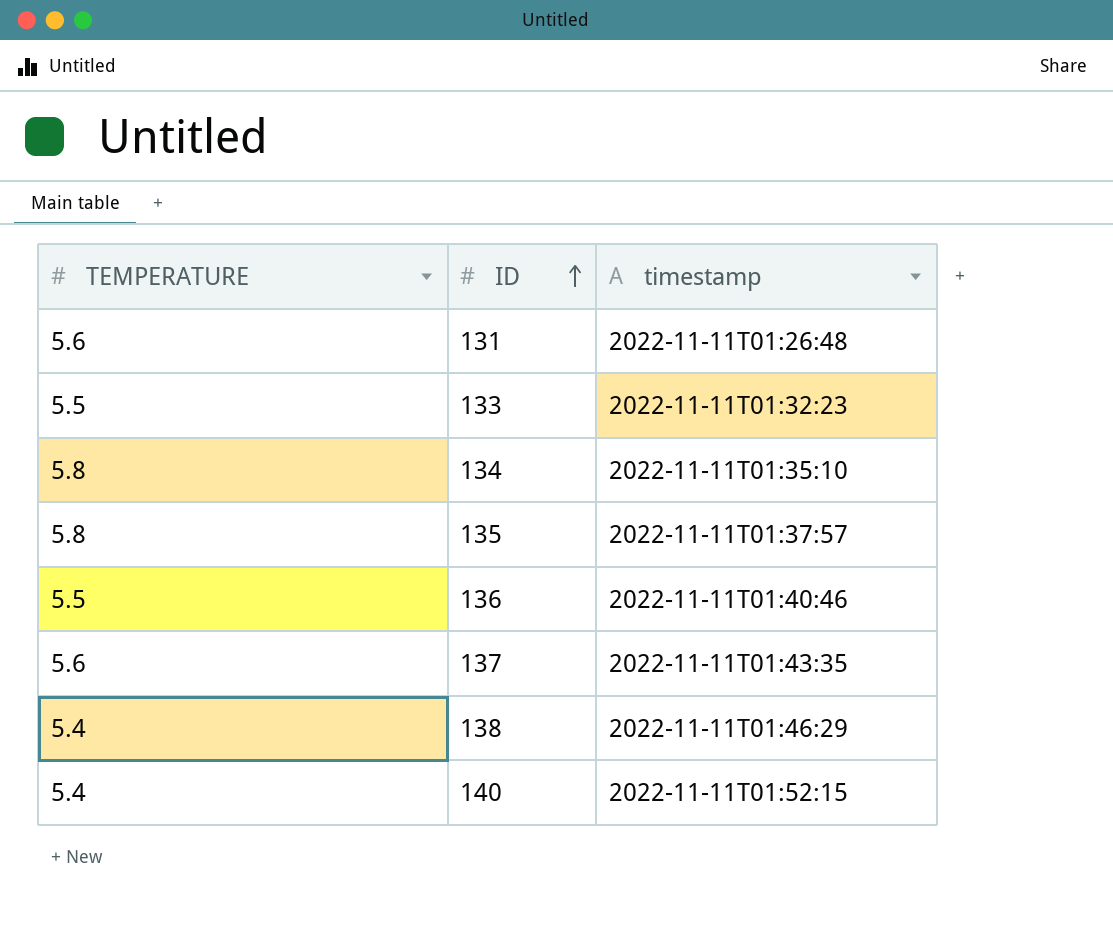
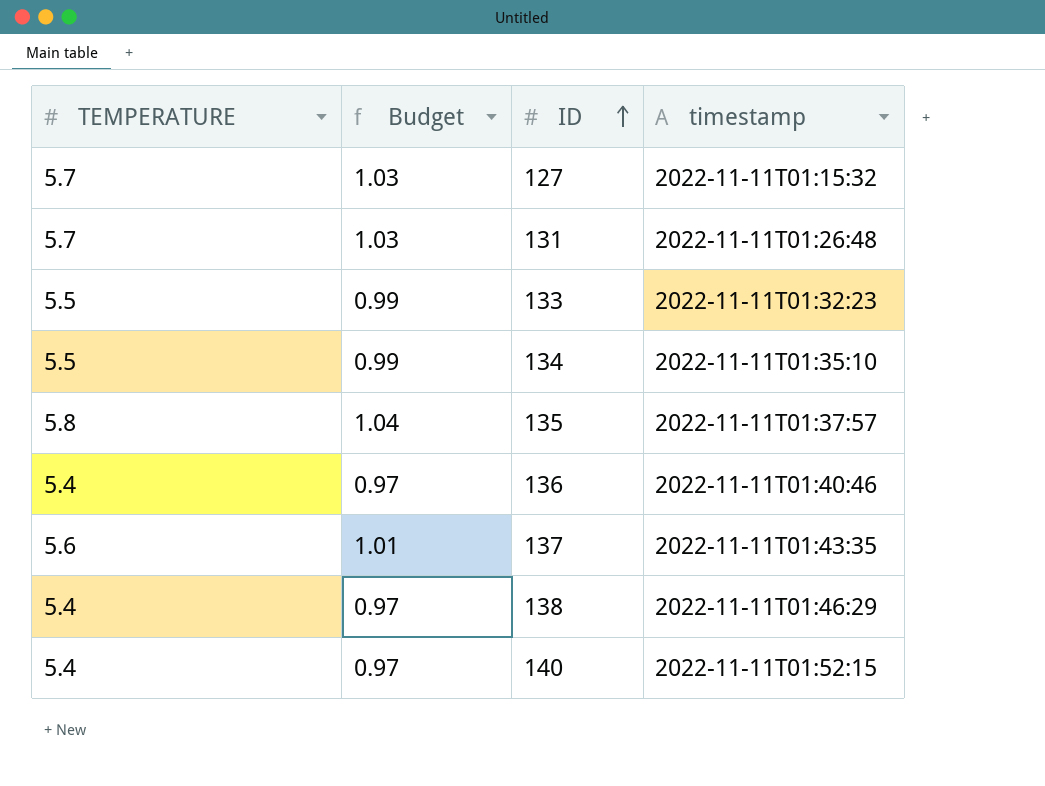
column Budget | formula: none -> [TEMPERATURE] * 0.18
row 127: none -> 5.7 | 1.03 | 2022-11-11T01:15:32
131 | TEMPERATURE: 5.6 -> 5.7
134 | TEMPERATURE: 5.8 -> 5.5
136 | TEMPERATURE: 5.5 -> 5.4

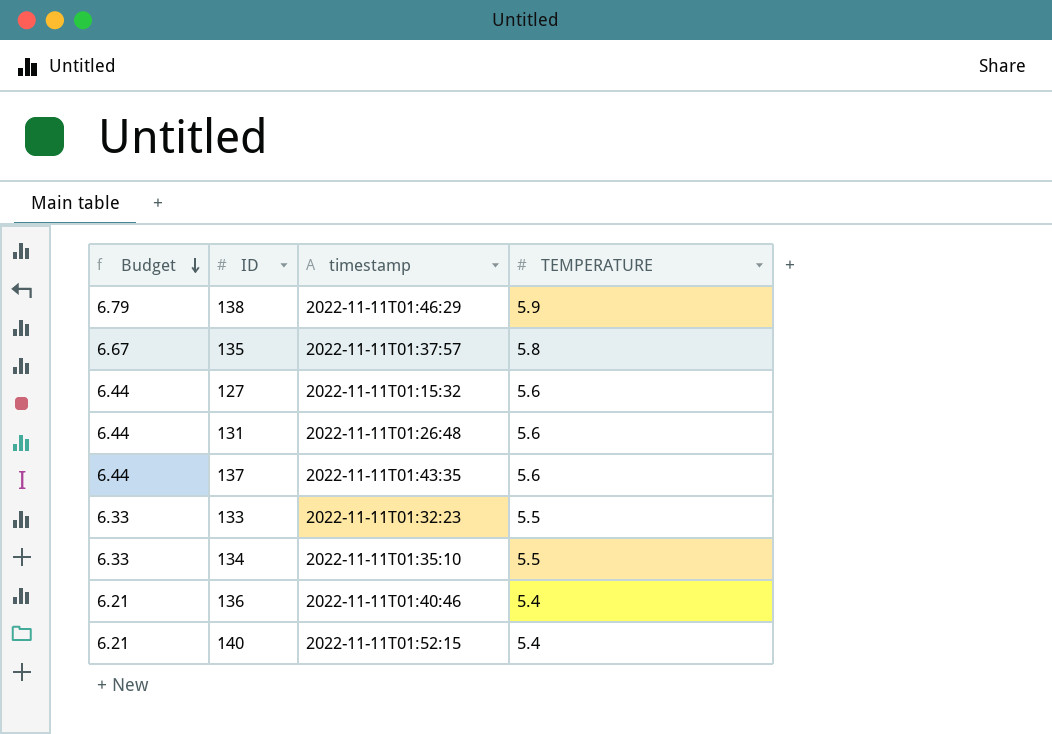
row order: ID ascending -> Budget descending
column Budget | formula: [TEMPERATURE] * 0.18 -> [TEMPERATURE] * 1.15
column TEMPERATURE | position: 1 -> 4
138 | TEMPERATURE: 5.4 -> 5.9
127 | TEMPERATURE: 5.7 -> 5.6
131 | TEMPERATURE: 5.7 -> 5.6

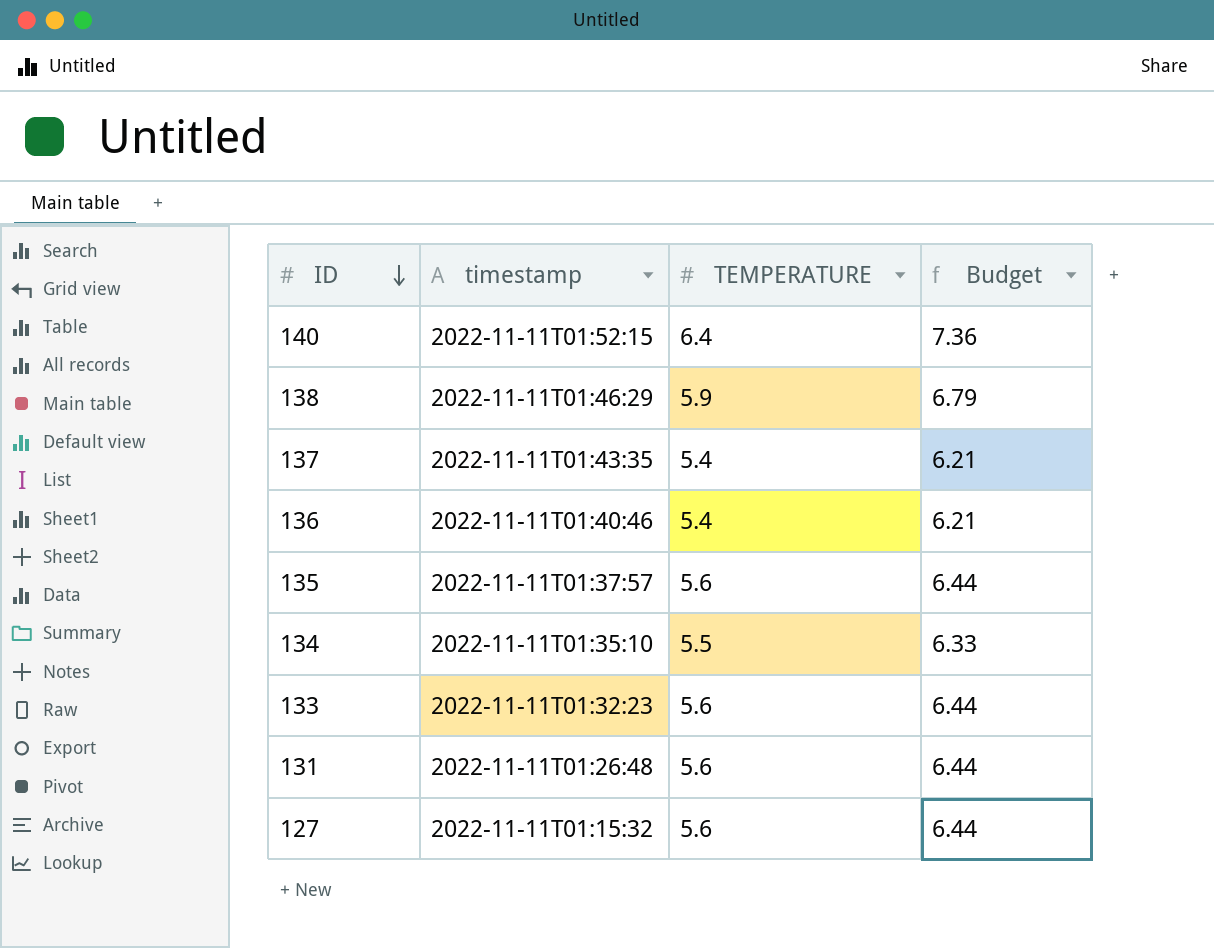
row order: Budget descending -> ID descending
column Budget | position: 1 -> 4
140 | TEMPERATURE: 5.4 -> 6.4
140 | Budget: 6.21 -> 7.36
137 | TEMPERATURE: 5.6 -> 5.4
137 | Budget: 6.44 -> 6.21
135 | TEMPERATURE: 5.8 -> 5.6
135 | Budget: 6.67 -> 6.44
133 | TEMPERATURE: 5.5 -> 5.6
133 | Budget: 6.33 -> 6.44

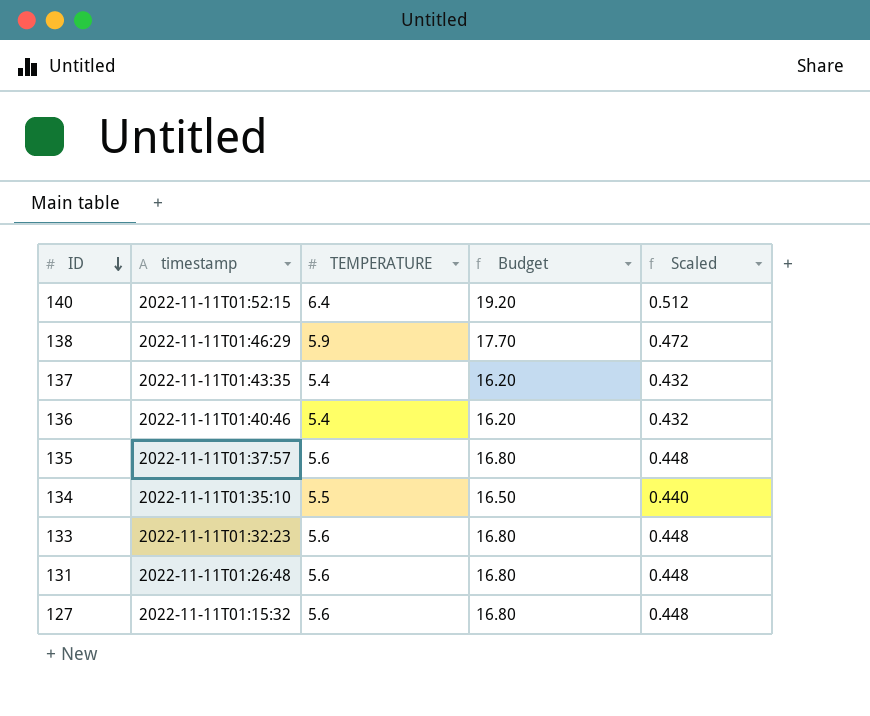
column Budget | formula: [TEMPERATURE] * 1.15 -> [TEMPERATURE] * 3
column Scaled | formula: none -> [TEMPERATURE] * 0.08

